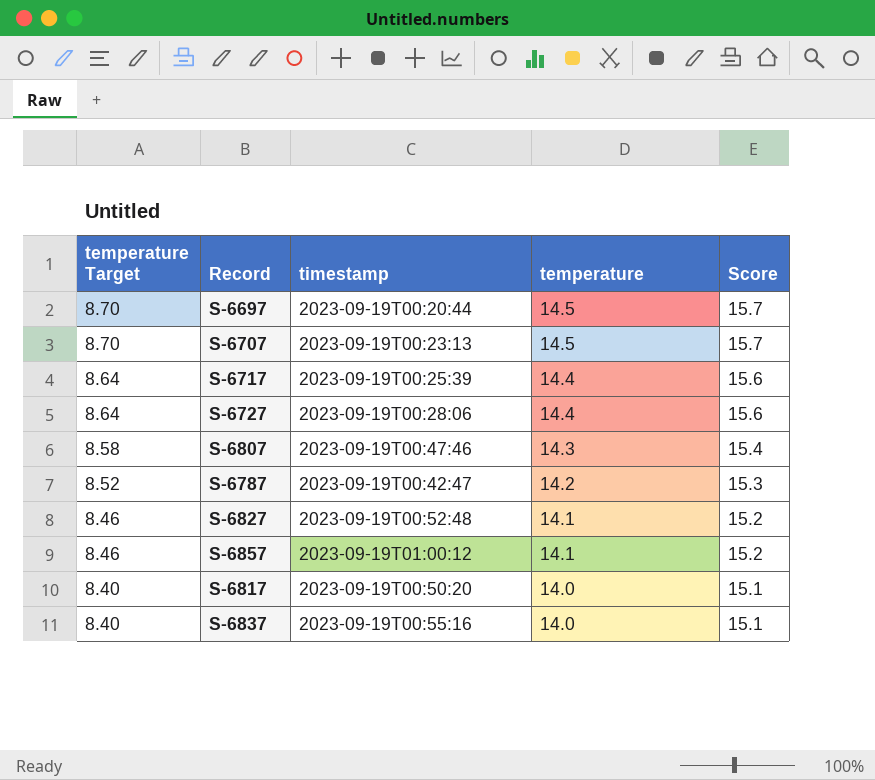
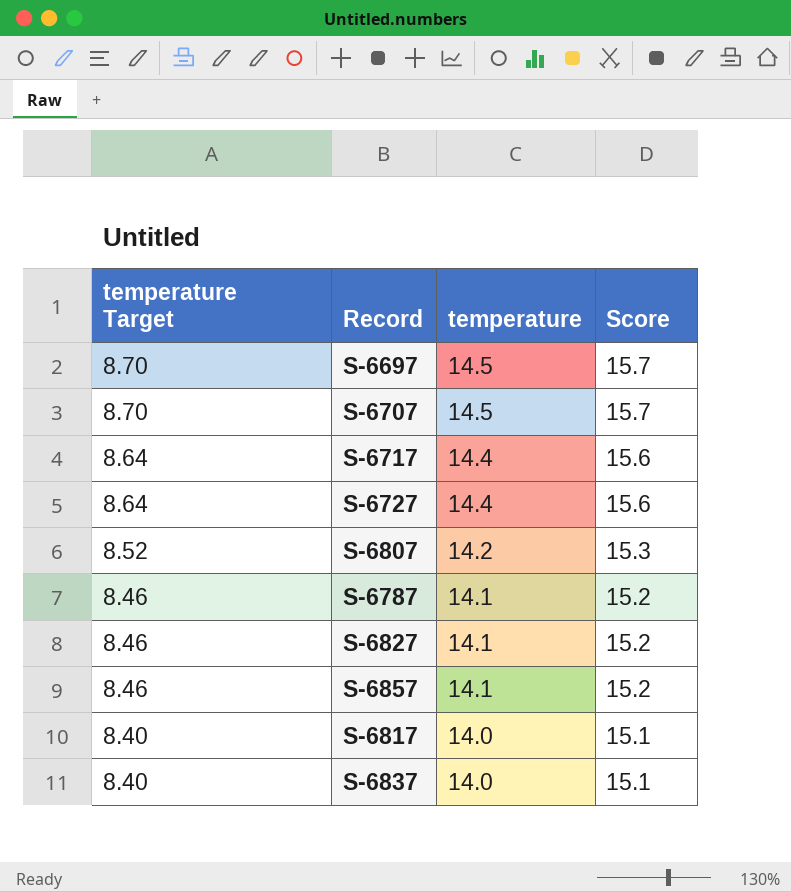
column timestamp | position: 3 -> none
S-6807 | temperature Target: 8.58 -> 8.52
S-6807 | temperature: 14.3 -> 14.2
S-6807 | Score: 15.4 -> 15.3
S-6787 | temperature Target: 8.52 -> 8.46
S-6787 | temperature: 14.2 -> 14.1
S-6787 | Score: 15.3 -> 15.2

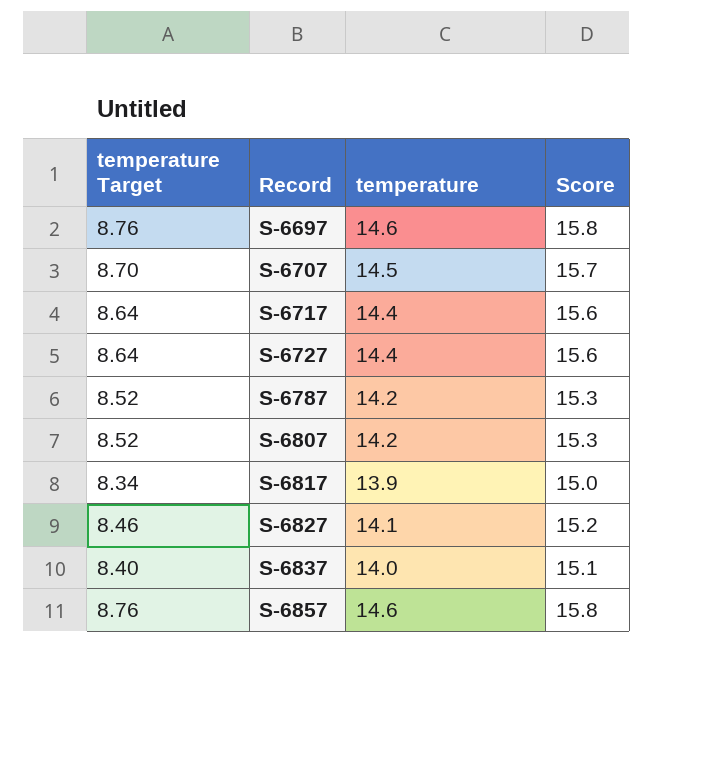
row order: temperature Target descending -> Record ascending
S-6697 | temperature Target: 8.70 -> 8.76
S-6697 | temperature: 14.5 -> 14.6
S-6697 | Score: 15.7 -> 15.8
S-6787 | temperature Target: 8.46 -> 8.52
S-6787 | temperature: 14.1 -> 14.2
S-6787 | Score: 15.2 -> 15.3
S-6817 | temperature Target: 8.40 -> 8.34
S-6817 | temperature: 14.0 -> 13.9
S-6817 | Score: 15.1 -> 15.0
S-6857 | temperature Target: 8.46 -> 8.76
S-6857 | temperature: 14.1 -> 14.6
S-6857 | Score: 15.2 -> 15.8

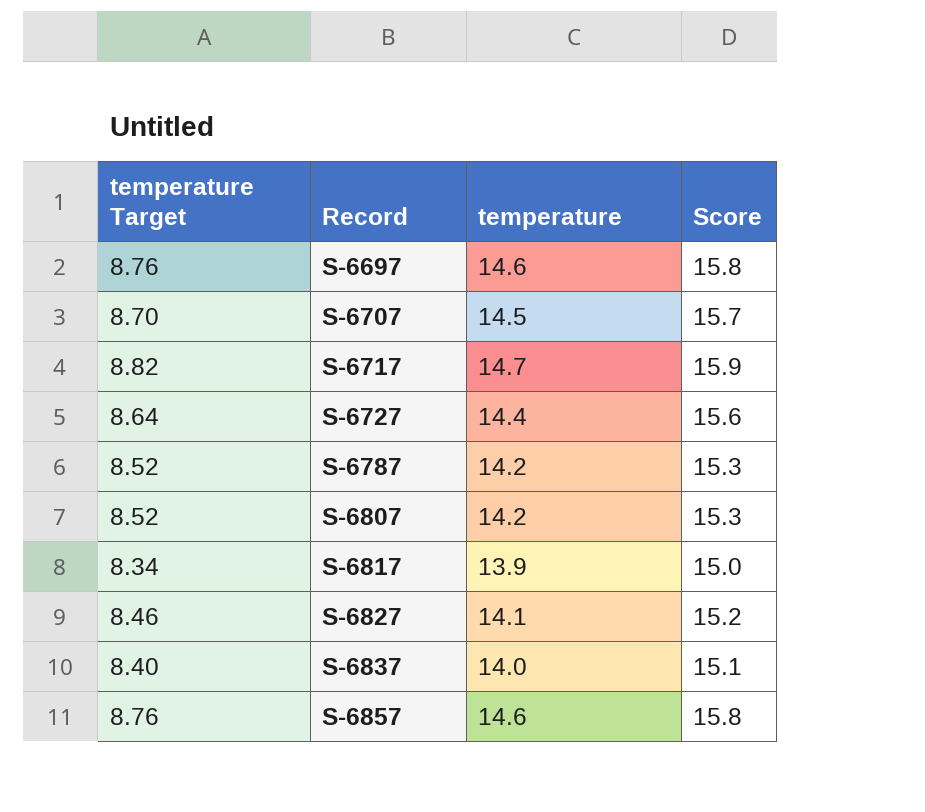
S-6717 | temperature Target: 8.64 -> 8.82
S-6717 | temperature: 14.4 -> 14.7
S-6717 | Score: 15.6 -> 15.9

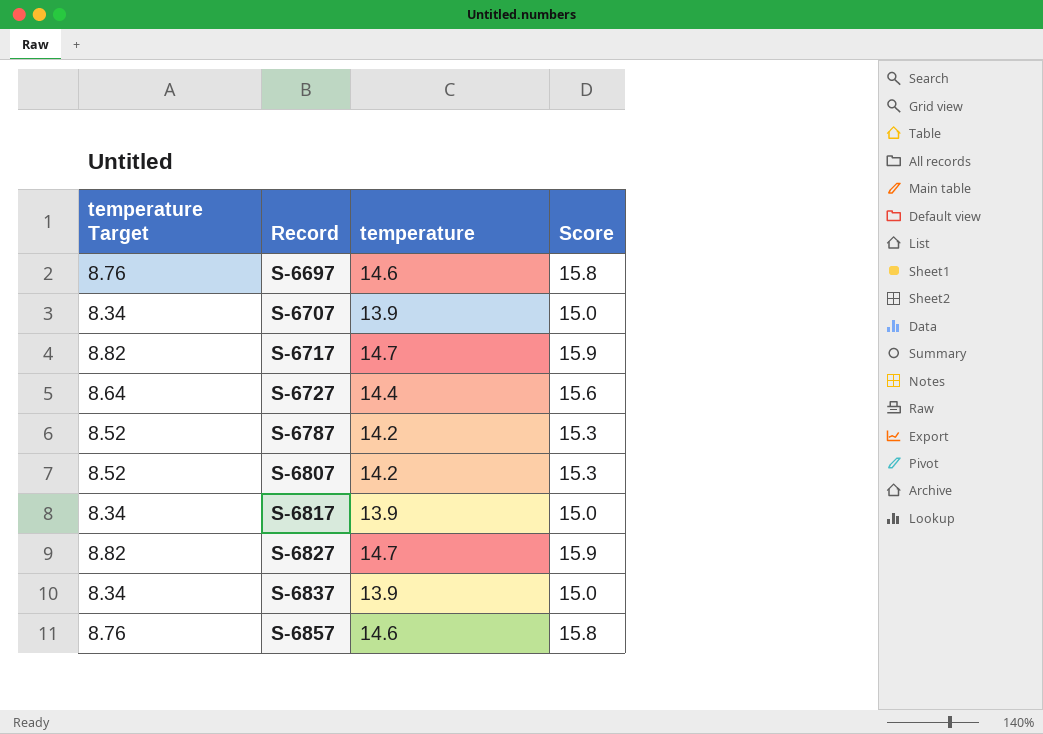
S-6707 | temperature Target: 8.70 -> 8.34
S-6707 | temperature: 14.5 -> 13.9
S-6707 | Score: 15.7 -> 15.0
S-6827 | temperature Target: 8.46 -> 8.82
S-6827 | temperature: 14.1 -> 14.7
S-6827 | Score: 15.2 -> 15.9
S-6837 | temperature Target: 8.40 -> 8.34
S-6837 | temperature: 14.0 -> 13.9
S-6837 | Score: 15.1 -> 15.0

